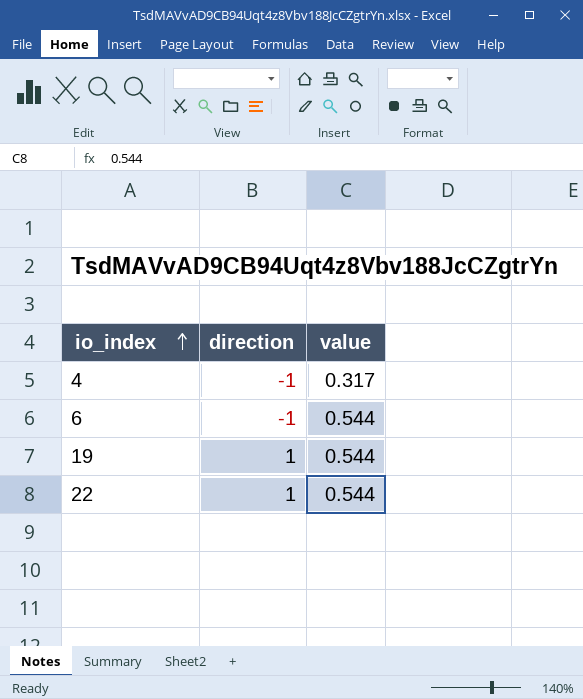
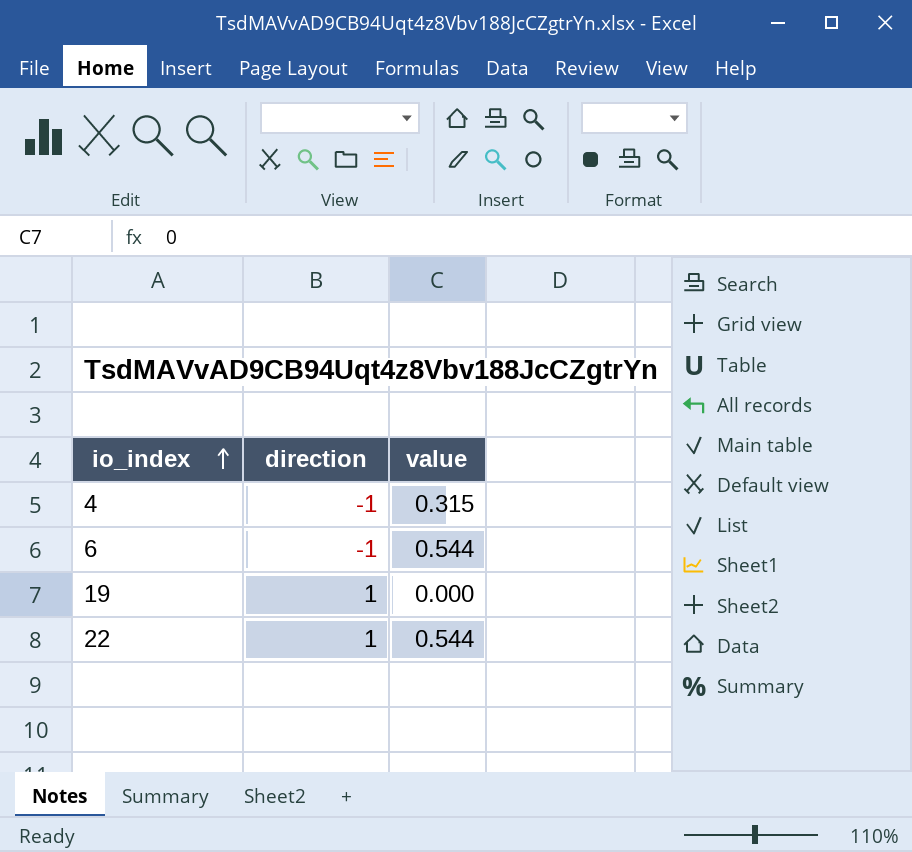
4 | value: 0.317 -> 0.315
19 | value: 0.544 -> 0.000

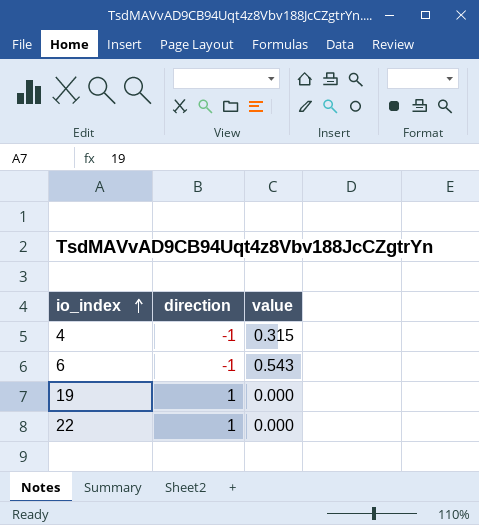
6 | value: 0.544 -> 0.543
22 | value: 0.544 -> 0.000

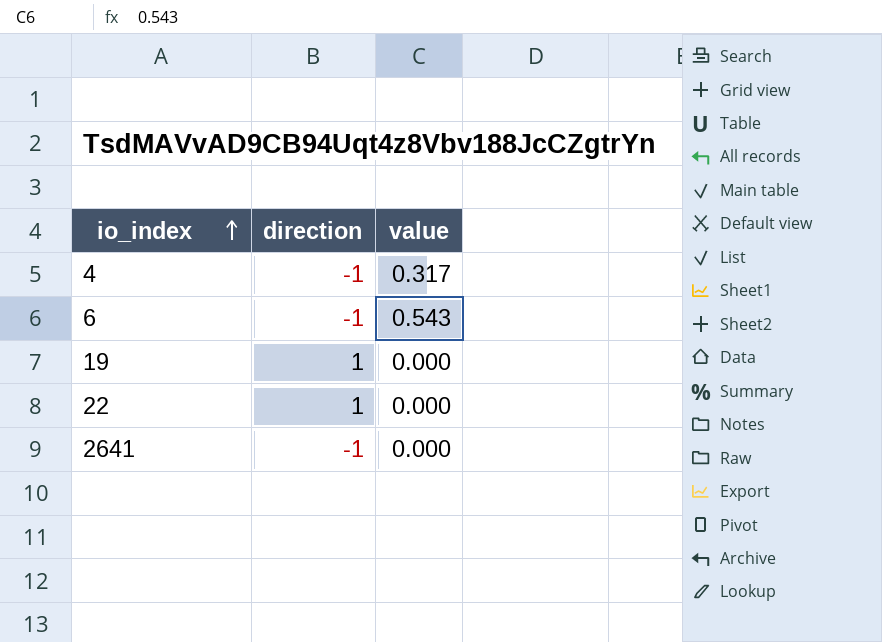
4 | value: 0.315 -> 0.317
row 2641: none -> -1 | 0.000

